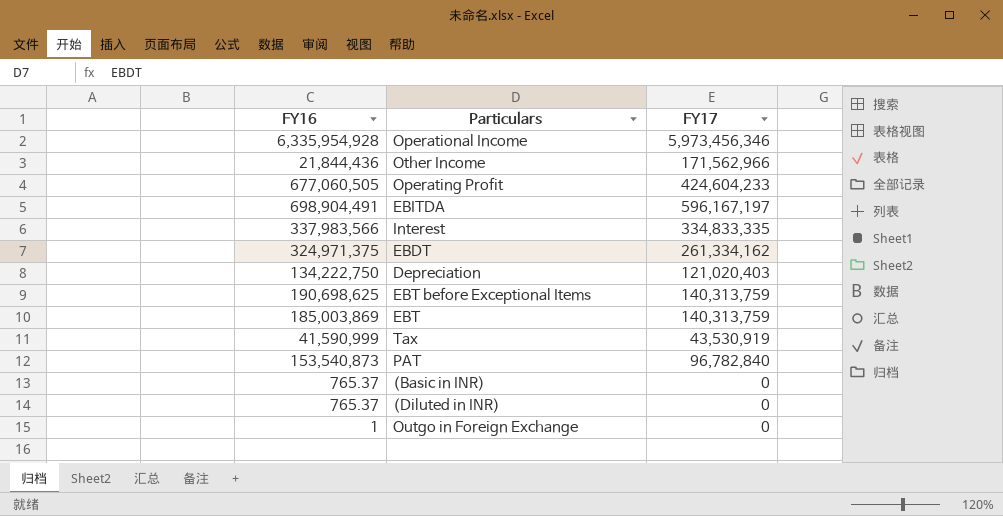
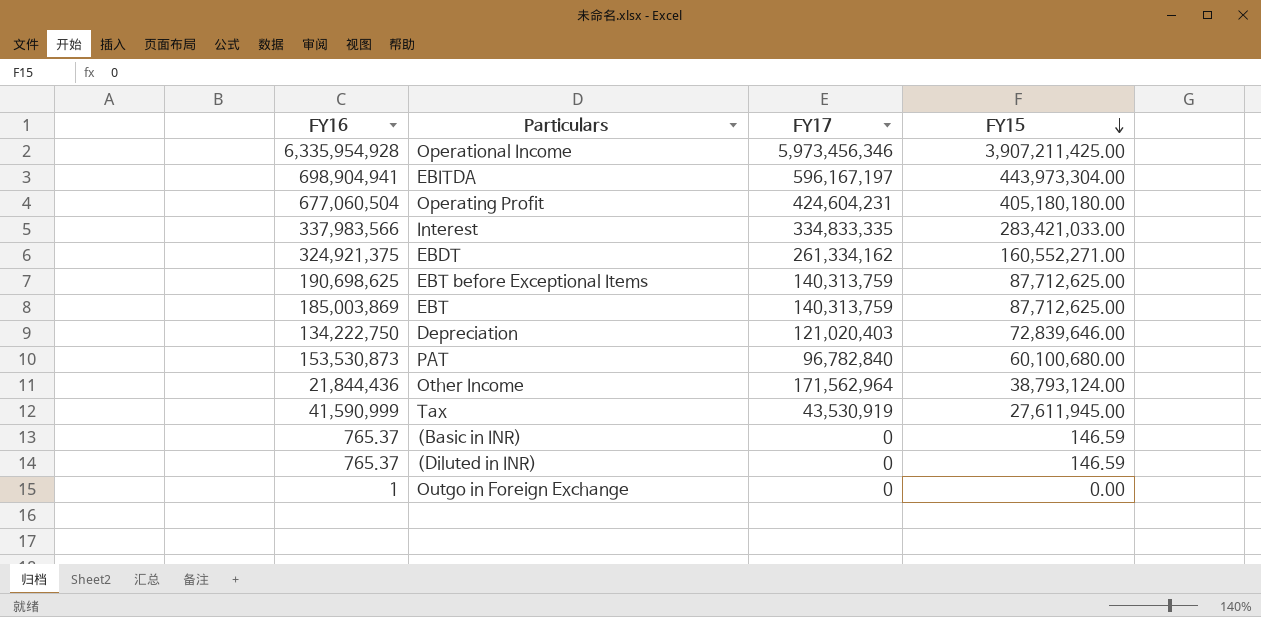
row order: none -> FY15 descending
column FY15 | position: none -> 4
EBITDA | FY16: 698,904,491 -> 698,904,941
Operating Profit | FY16: 677,060,505 -> 677,060,504
Operating Profit | FY17: 424,604,233 -> 424,604,231
EBDT | FY16: 324,971,375 -> 324,921,375
PAT | FY16: 153,540,873 -> 153,530,873
Other Income | FY17: 171,562,966 -> 171,562,964

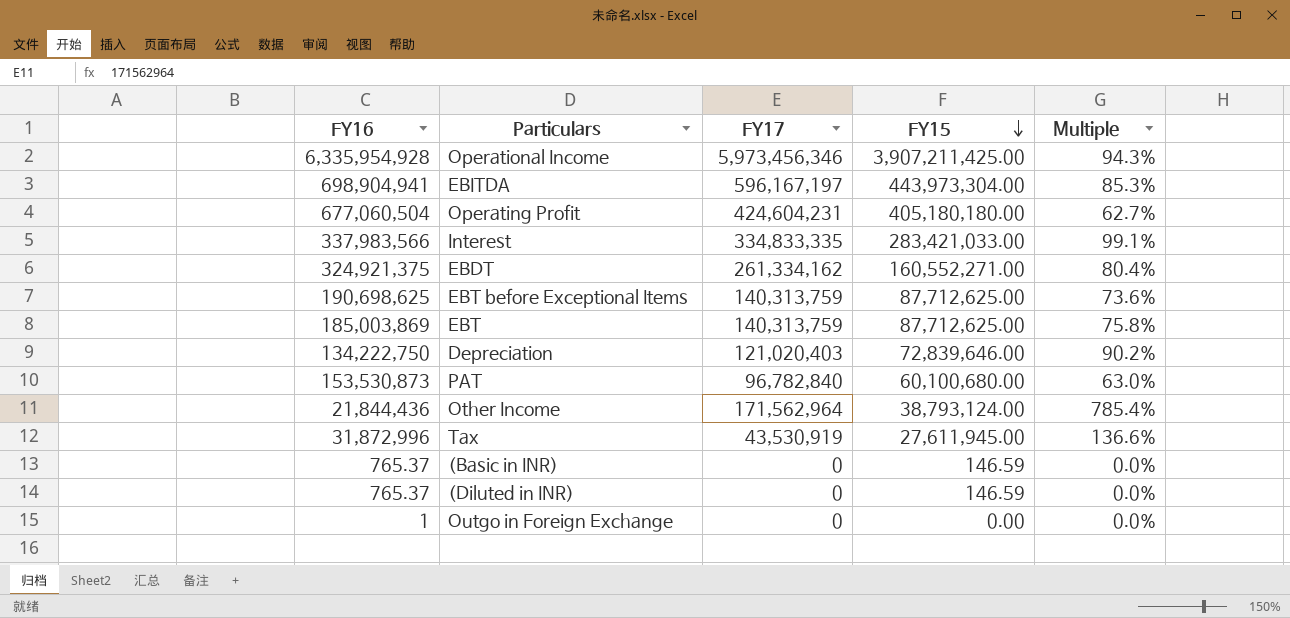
column Multiple | formula: none -> [FY17] / [FY16]
Tax | FY16: 41,590,999 -> 31,872,996

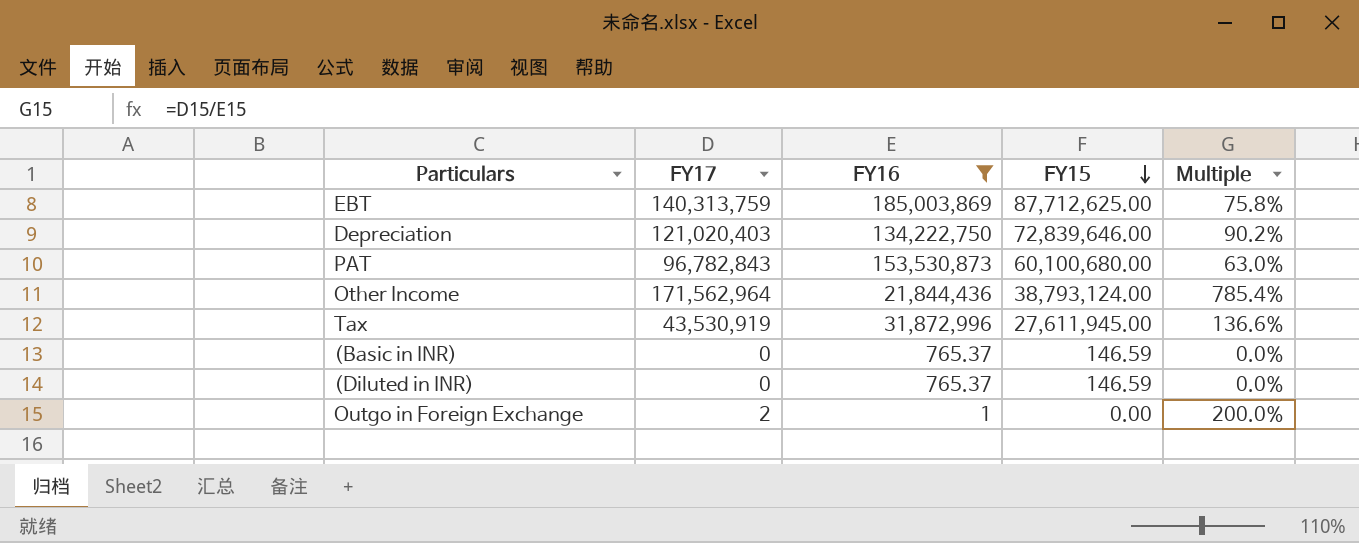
filter: none -> FY16 <= 185,003,869
column FY16 | position: 1 -> 3
PAT | FY17: 96,782,840 -> 96,782,843
Outgo in Foreign Exchange | FY17: 0 -> 2
Outgo in Foreign Exchange | Multiple: 0.0% -> 200.0%

